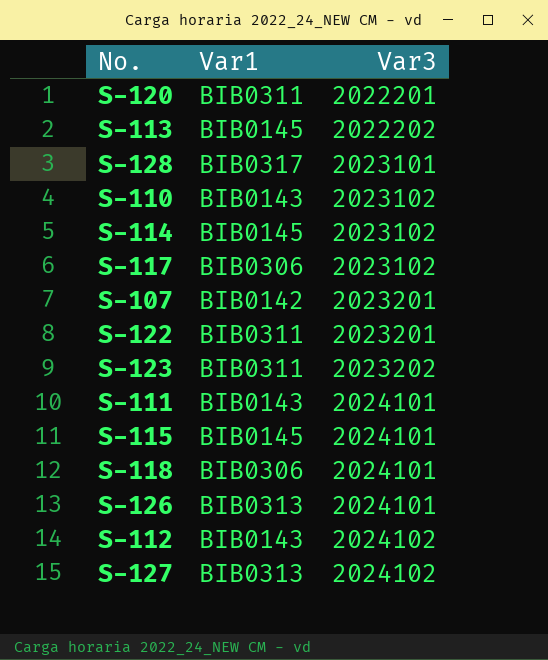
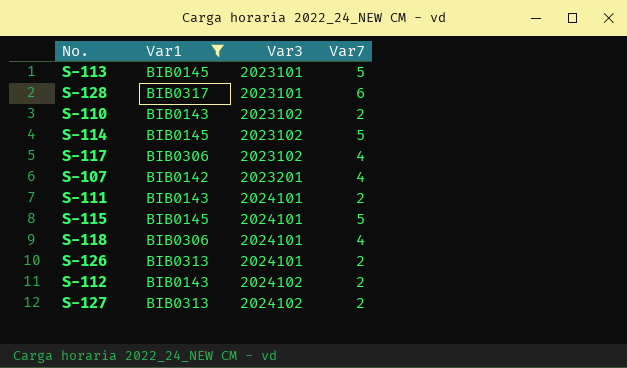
filter: none -> Var1 != BIB0311
column Var7 | position: none -> 4
S-113 | Var3: 2022202 -> 2023101

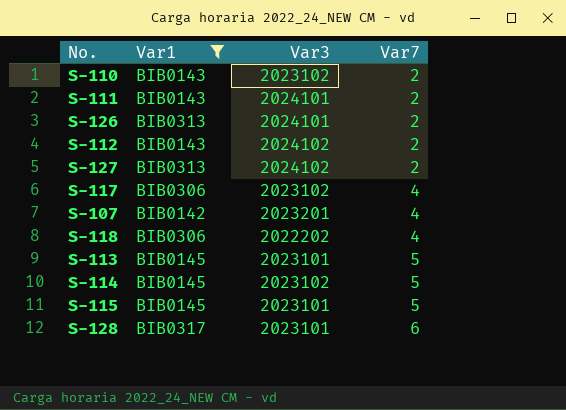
row order: Var3 ascending -> Var7 ascending
S-118 | Var3: 2024101 -> 2022202
S-115 | Var3: 2024101 -> 2023101

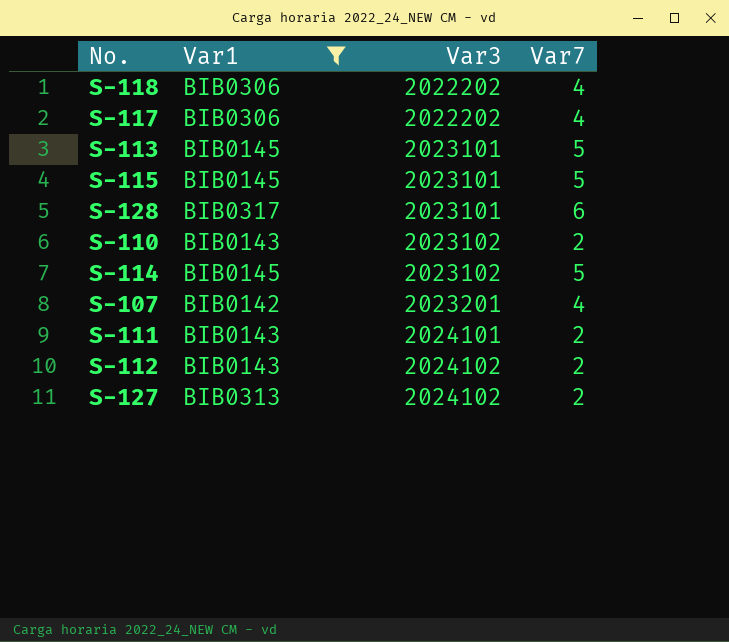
row order: Var7 ascending -> Var3 ascending
row S-126: BIB0313 | 2024101 | 2 -> none
S-117 | Var3: 2023102 -> 2022202

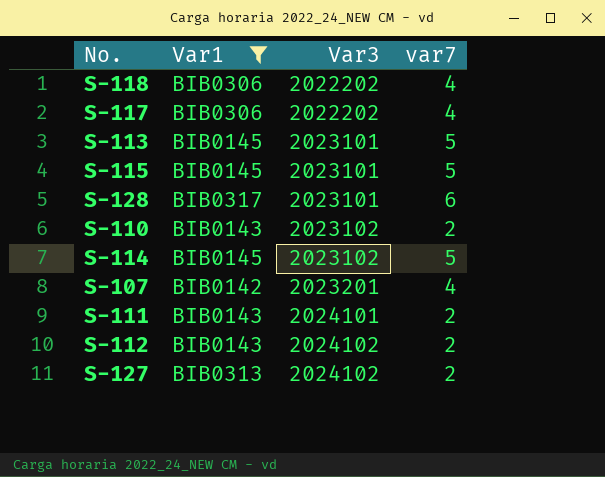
column name: Var7 -> var7

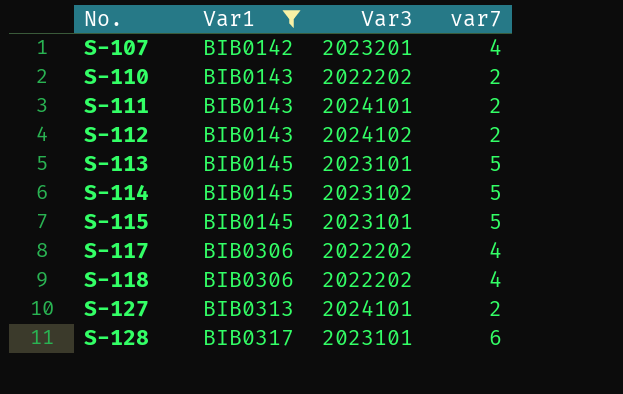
row order: Var3 ascending -> No. ascending
S-110 | Var3: 2023102 -> 2022202
S-127 | Var3: 2024102 -> 2024101

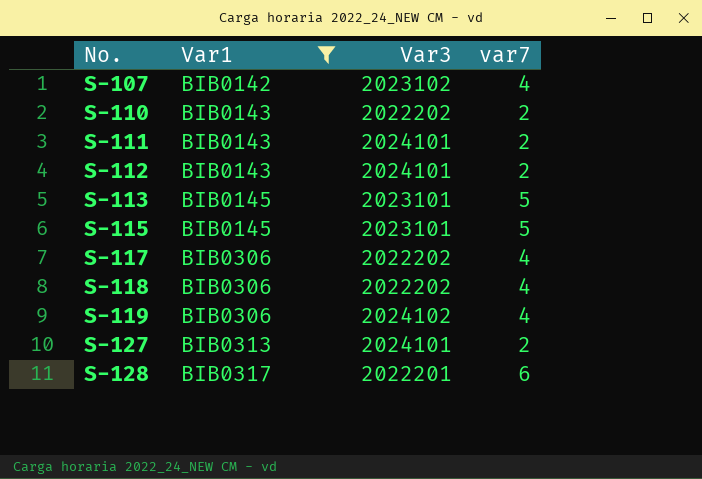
row S-114: BIB0145 | 2023102 | 5 -> none
S-107 | Var3: 2023201 -> 2023102
S-112 | Var3: 2024102 -> 2024101
row S-119: none -> BIB0306 | 2024102 | 4
S-128 | Var3: 2023101 -> 2022201

